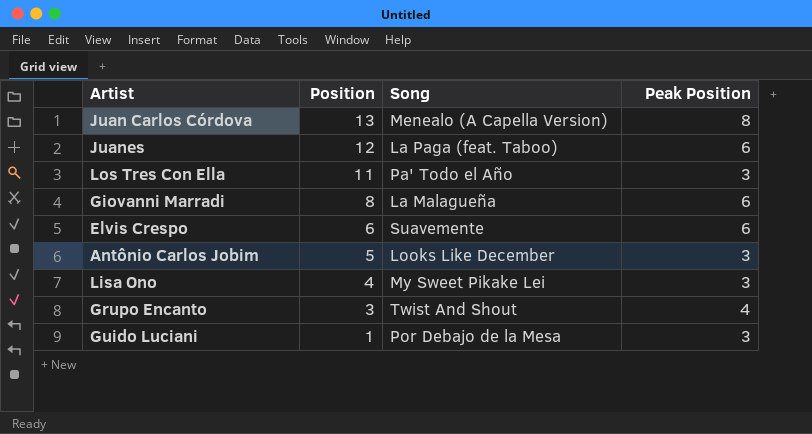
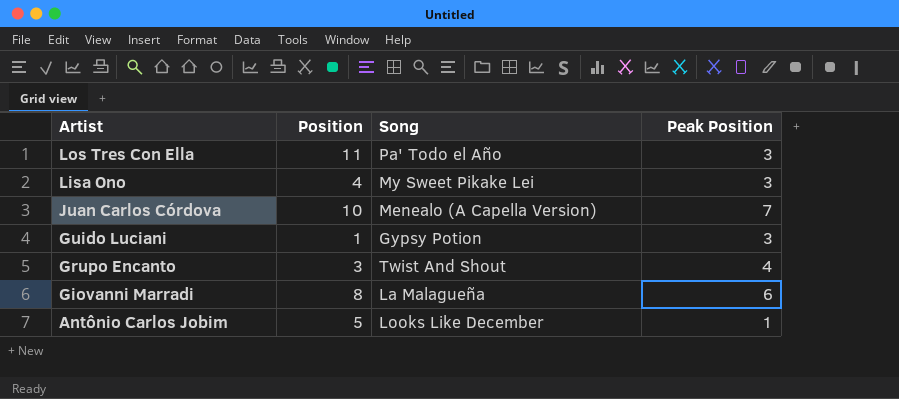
row order: Position descending -> Artist descending
row Juanes: 12 | La Paga (feat. Taboo) | 6 -> none
row Elvis Crespo: 6 | Suavemente | 6 -> none
Juan Carlos Córdova | Position: 13 -> 10
Juan Carlos Córdova | Peak Position: 8 -> 7
Guido Luciani | Song: Por Debajo de la Mesa -> Gypsy Potion
Antônio Carlos Jobim | Peak Position: 3 -> 1

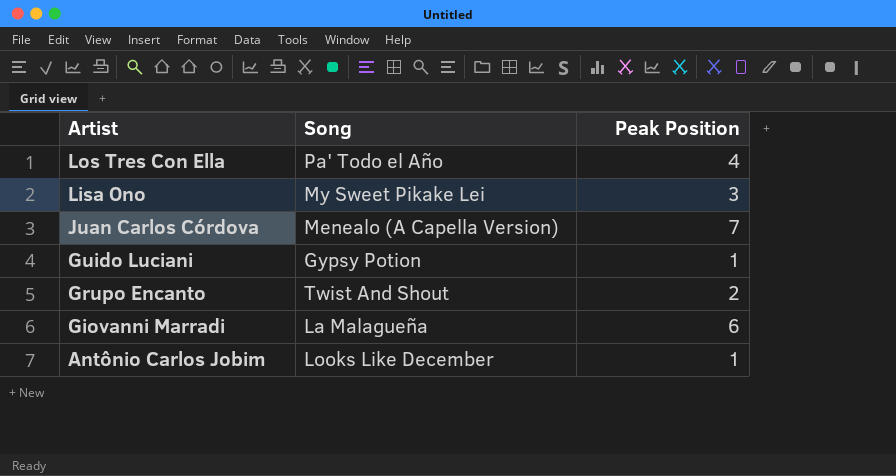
column Position | position: 2 -> none
Los Tres Con Ella | Peak Position: 3 -> 4
Guido Luciani | Peak Position: 3 -> 1
Grupo Encanto | Peak Position: 4 -> 2

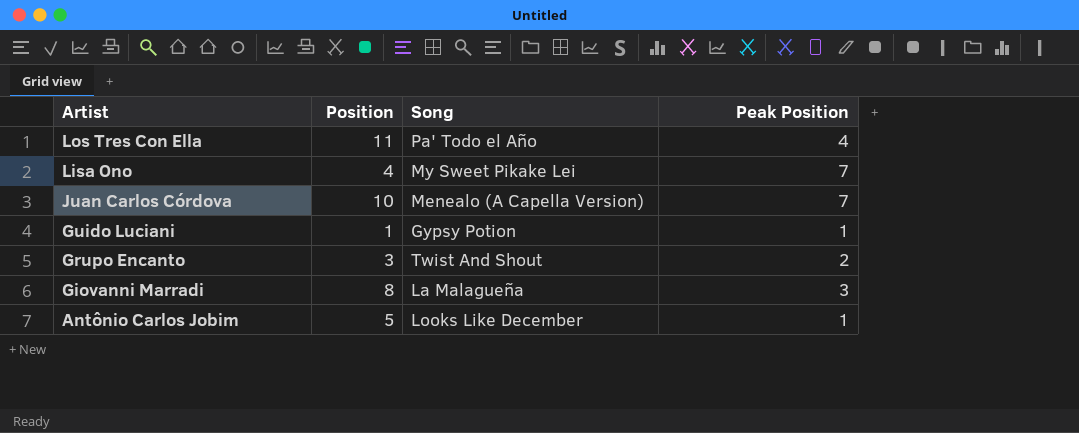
column Position | position: none -> 2
Lisa Ono | Peak Position: 3 -> 7
Giovanni Marradi | Peak Position: 6 -> 3

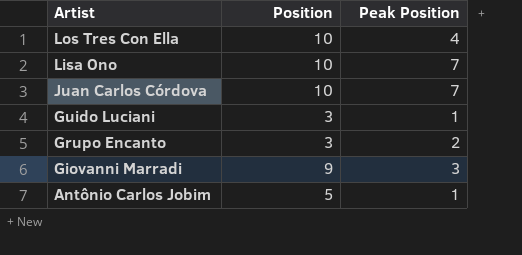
column Song | position: 3 -> none
Los Tres Con Ella | Position: 11 -> 10
Lisa Ono | Position: 4 -> 10
Guido Luciani | Position: 1 -> 3
Giovanni Marradi | Position: 8 -> 9

